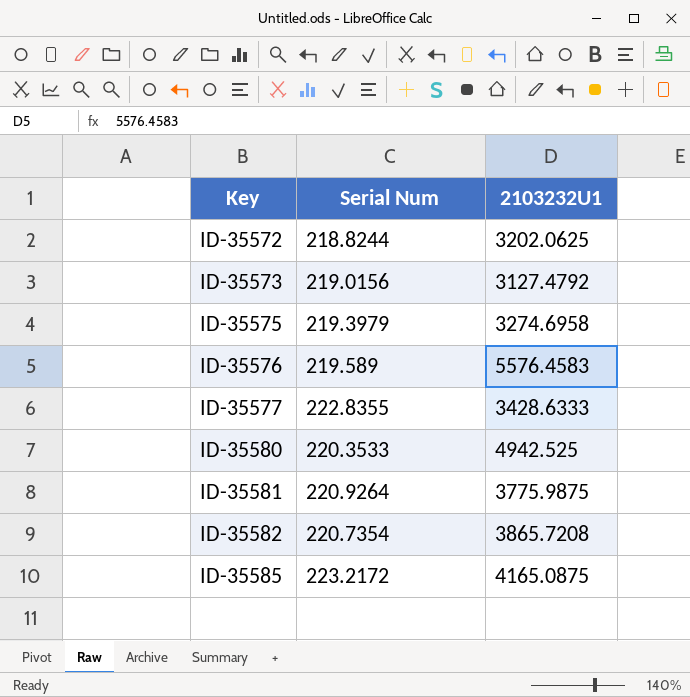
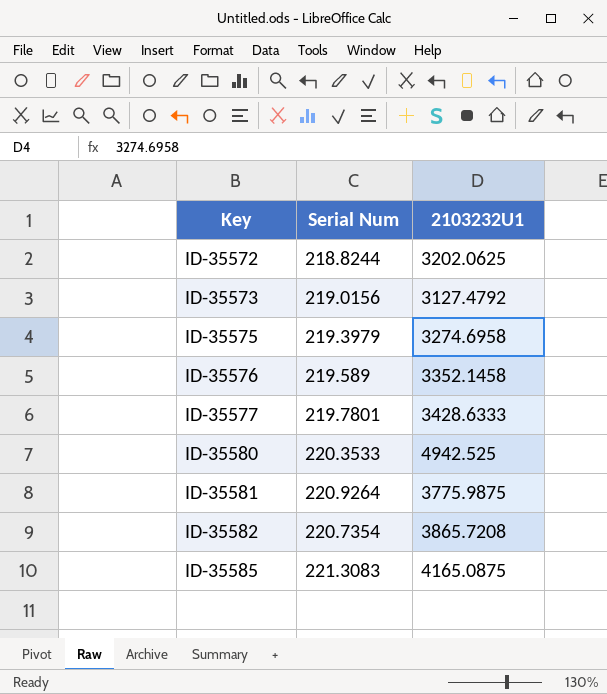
ID-35576 | 2103232U1: 5576.4583 -> 3352.1458
ID-35577 | Serial Num: 222.8355 -> 219.7801
ID-35585 | Serial Num: 223.2172 -> 221.3083

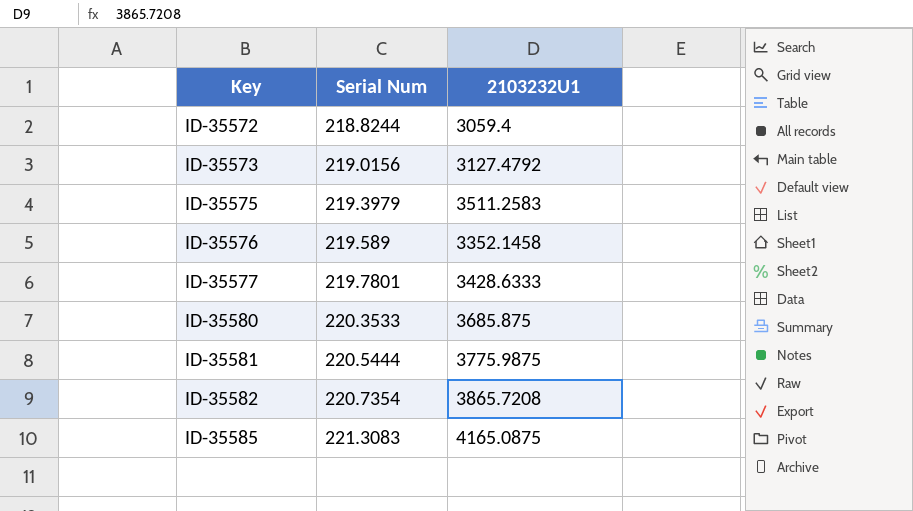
ID-35572 | 2103232U1: 3202.0625 -> 3059.4
ID-35575 | 2103232U1: 3274.6958 -> 3511.2583
ID-35580 | 2103232U1: 4942.525 -> 3685.875
ID-35581 | Serial Num: 220.9264 -> 220.5444

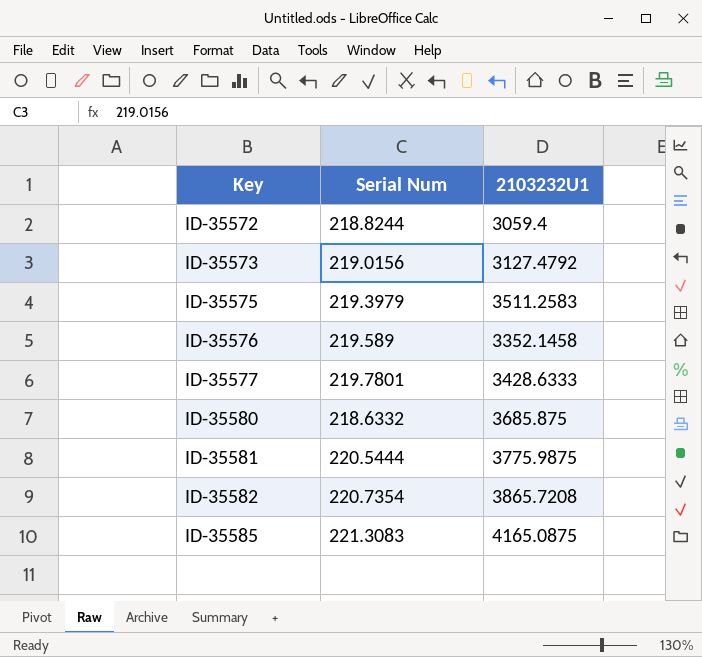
ID-35580 | Serial Num: 220.3533 -> 218.6332

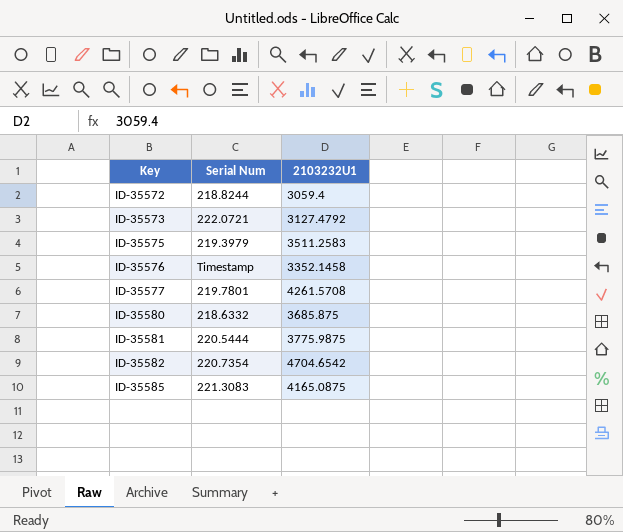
ID-35573 | Serial Num: 219.0156 -> 222.0721
ID-35576 | Serial Num: 219.589 -> Timestamp
ID-35577 | 2103232U1: 3428.6333 -> 4261.5708
ID-35582 | 2103232U1: 3865.7208 -> 4704.6542

